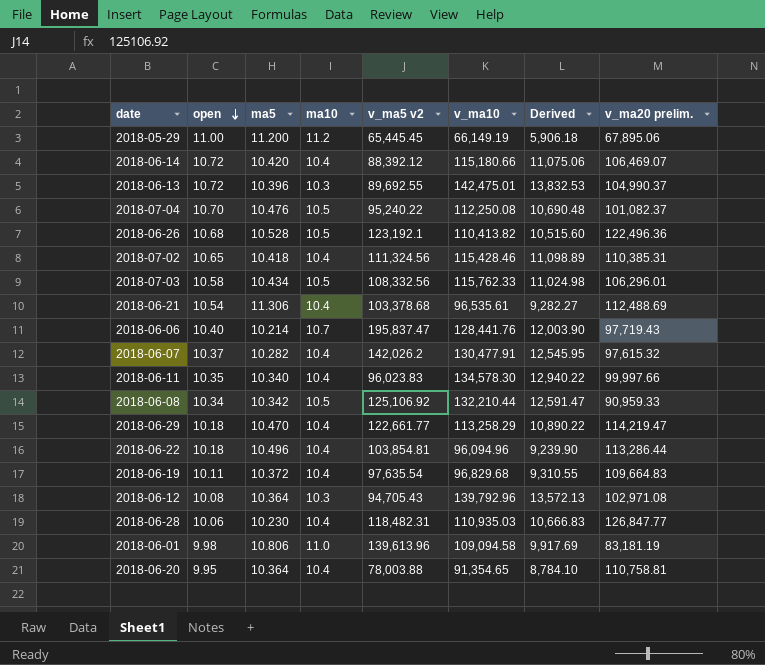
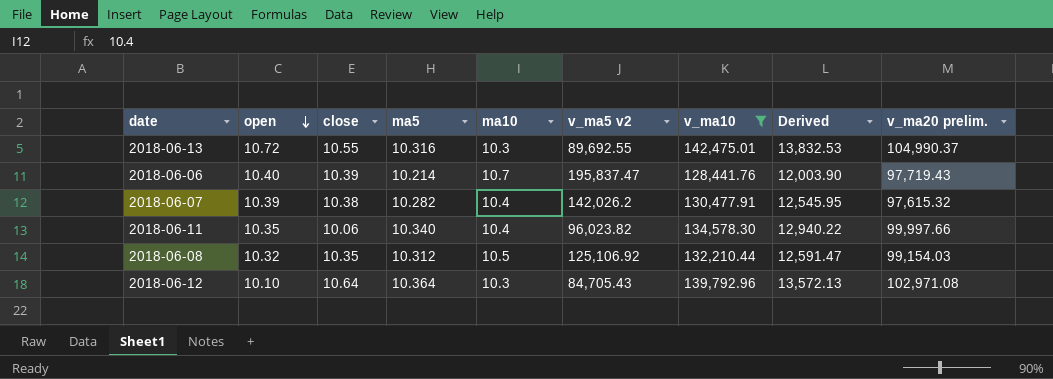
filter: none -> v_ma10 >= 128,441.76
column close | position: none -> 3
2018-06-13 | ma5: 10.396 -> 10.316
2018-06-07 | open: 10.37 -> 10.39
2018-06-11 | v_ma5 v2: 96,023.83 -> 96,023.82
2018-06-08 | open: 10.34 -> 10.32
2018-06-08 | ma5: 10.342 -> 10.312
2018-06-08 | v_ma20 prelim.: 90,959.33 -> 99,154.03
2018-06-12 | open: 10.08 -> 10.10
2018-06-12 | v_ma5 v2: 94,705.43 -> 84,705.43

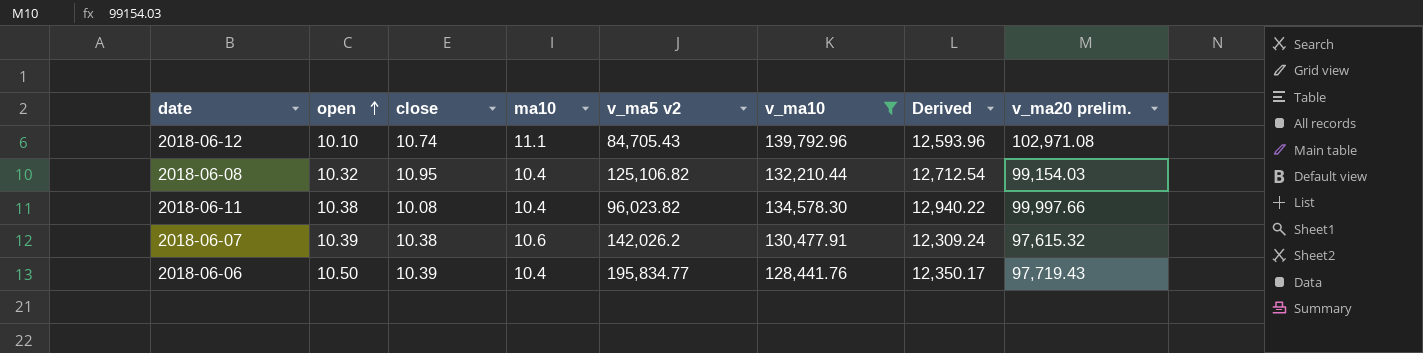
row order: open descending -> open ascending
column ma5 | position: 4 -> none
row 2018-06-13: 10.72 | 10.55 | 10.316 | 10.3 | 89,692.55 | 142,475.01 | 13,832.53 | 104,990.37 -> none
2018-06-12 | close: 10.64 -> 10.74
2018-06-12 | ma10: 10.3 -> 11.1
2018-06-12 | Derived: 13,572.13 -> 12,593.96
2018-06-08 | close: 10.35 -> 10.95
2018-06-08 | ma10: 10.5 -> 10.4
2018-06-08 | v_ma5 v2: 125,106.92 -> 125,106.82
2018-06-08 | Derived: 12,591.47 -> 12,712.54
2018-06-11 | open: 10.35 -> 10.38
2018-06-11 | close: 10.06 -> 10.08
2018-06-07 | ma10: 10.4 -> 10.6
2018-06-07 | Derived: 12,545.95 -> 12,309.24
2018-06-06 | open: 10.40 -> 10.50
2018-06-06 | ma10: 10.7 -> 10.4
2018-06-06 | v_ma5 v2: 195,837.47 -> 195,834.77
2018-06-06 | Derived: 12,003.90 -> 12,350.17

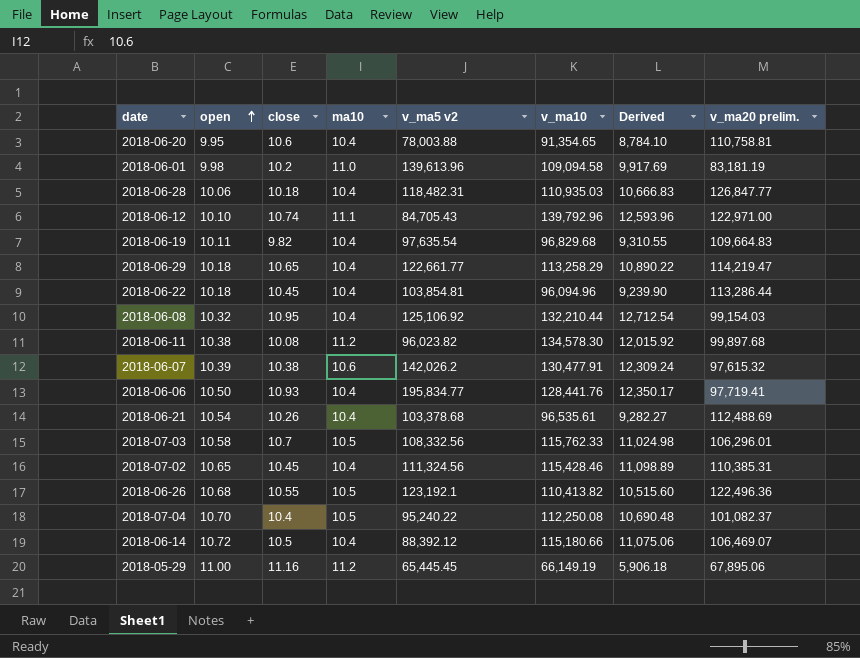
filter: v_ma10 >= 128,441.76 -> none
2018-06-12 | v_ma20 prelim.: 102,971.08 -> 122,971.00
2018-06-08 | v_ma5 v2: 125,106.82 -> 125,106.92
2018-06-11 | ma10: 10.4 -> 11.2
2018-06-11 | Derived: 12,940.22 -> 12,015.92
2018-06-11 | v_ma20 prelim.: 99,997.66 -> 99,897.68
2018-06-06 | close: 10.39 -> 10.93
2018-06-06 | v_ma20 prelim.: 97,719.43 -> 97,719.41

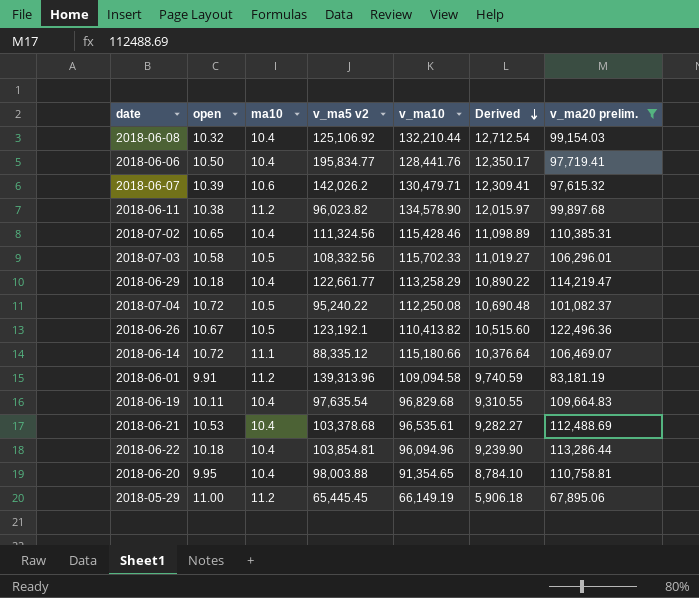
filter: none -> v_ma20 prelim. <= 122,496.36
row order: open ascending -> Derived descending
column close | position: 3 -> none
2018-06-07 | v_ma10: 130,477.91 -> 130,479.71
2018-06-07 | Derived: 12,309.24 -> 12,309.41
2018-06-11 | v_ma10: 134,578.30 -> 134,578.90
2018-06-11 | Derived: 12,015.92 -> 12,015.97
2018-07-03 | v_ma10: 115,762.33 -> 115,702.33
2018-07-03 | Derived: 11,024.98 -> 11,019.27
2018-07-04 | open: 10.70 -> 10.72
2018-06-26 | open: 10.68 -> 10.67
2018-06-14 | ma10: 10.4 -> 11.1
2018-06-14 | v_ma5 v2: 88,392.12 -> 88,335.12
2018-06-14 | Derived: 11,075.06 -> 10,376.64
2018-06-01 | open: 9.98 -> 9.91
2018-06-01 | ma10: 11.0 -> 11.2
2018-06-01 | v_ma5 v2: 139,613.96 -> 139,313.96
2018-06-01 | Derived: 9,917.69 -> 9,740.59
2018-06-21 | open: 10.54 -> 10.53
2018-06-20 | v_ma5 v2: 78,003.88 -> 98,003.88

